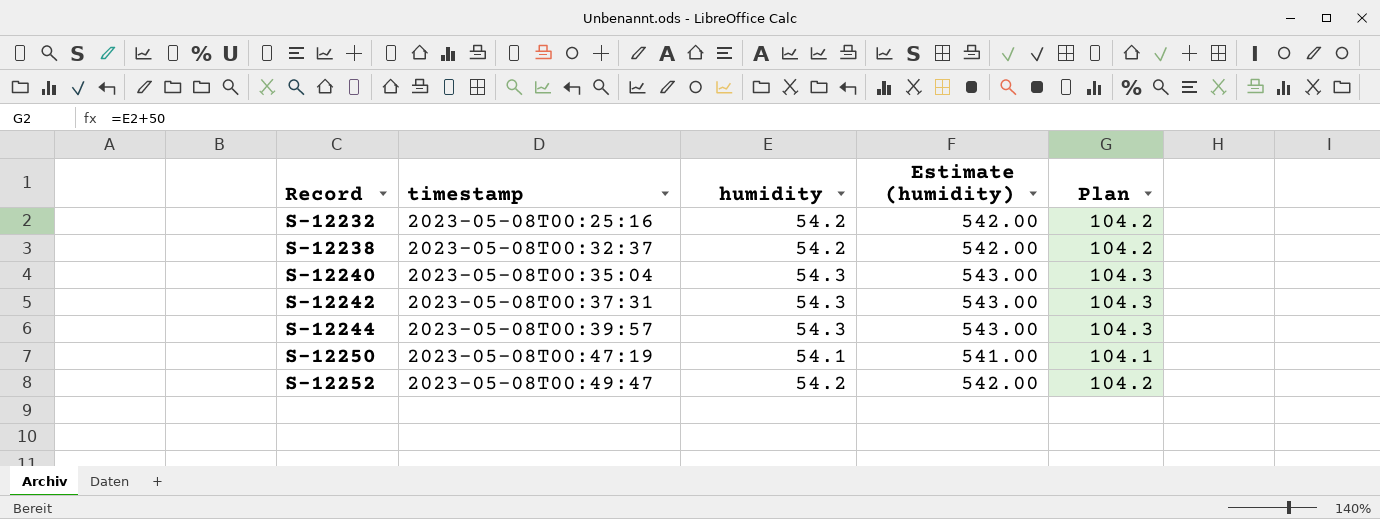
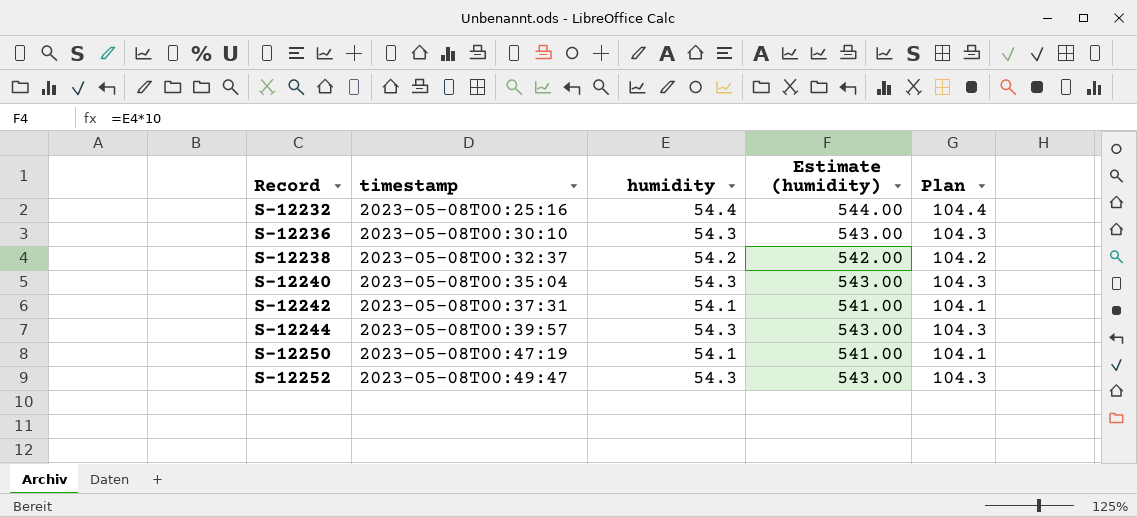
S-12232 | humidity: 54.2 -> 54.4
S-12232 | Estimate (humidity): 542.00 -> 544.00
S-12232 | Plan: 104.2 -> 104.4
row S-12236: none -> 2023-05-08T00:30:10 | 54.3 | 543.00 | 104.3
S-12242 | humidity: 54.3 -> 54.1
S-12242 | Estimate (humidity): 543.00 -> 541.00
S-12242 | Plan: 104.3 -> 104.1
S-12252 | humidity: 54.2 -> 54.3
S-12252 | Estimate (humidity): 542.00 -> 543.00
S-12252 | Plan: 104.2 -> 104.3

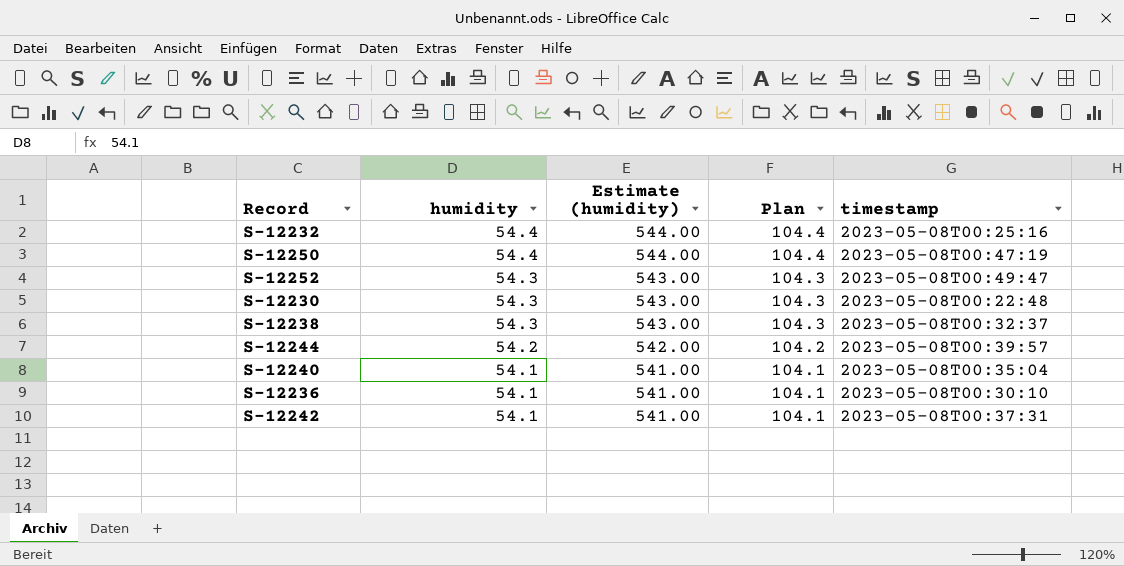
row order: Record ascending -> humidity descending
column timestamp | position: 2 -> 5
S-12250 | humidity: 54.1 -> 54.4
S-12250 | Estimate (humidity): 541.00 -> 544.00
S-12250 | Plan: 104.1 -> 104.4
row S-12230: none -> 54.3 | 543.00 | 104.3 | 2023-05-08T00:22:48
S-12238 | humidity: 54.2 -> 54.3
S-12238 | Estimate (humidity): 542.00 -> 543.00
S-12238 | Plan: 104.2 -> 104.3
S-12244 | humidity: 54.3 -> 54.2
S-12244 | Estimate (humidity): 543.00 -> 542.00
S-12244 | Plan: 104.3 -> 104.2
S-12240 | humidity: 54.3 -> 54.1
S-12240 | Estimate (humidity): 543.00 -> 541.00
S-12240 | Plan: 104.3 -> 104.1
S-12236 | humidity: 54.3 -> 54.1
S-12236 | Estimate (humidity): 543.00 -> 541.00
S-12236 | Plan: 104.3 -> 104.1

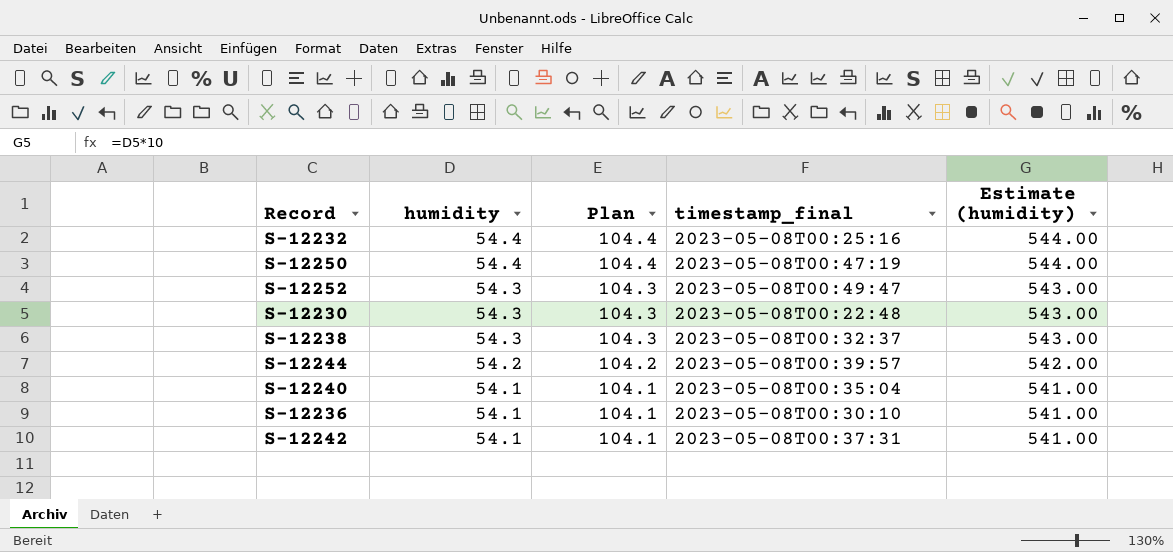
column name: timestamp -> timestamp_final
column Estimate (humidity) | position: 3 -> 5

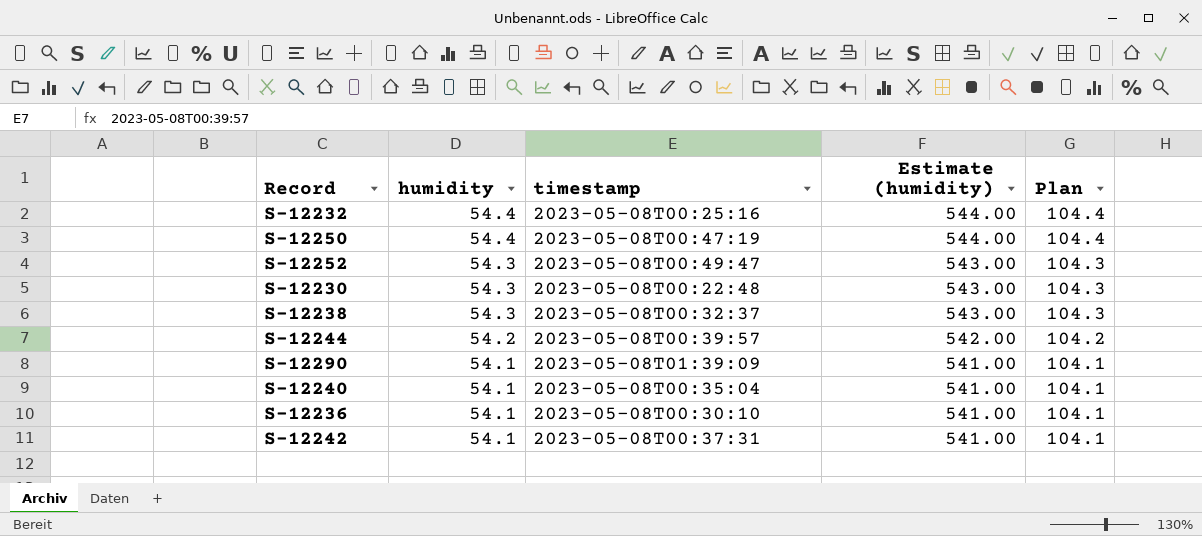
column name: timestamp_final -> timestamp
column Plan | position: 3 -> 5
row S-12290: none -> 54.1 | 2023-05-08T01:39:09 | 541.00 | 104.1

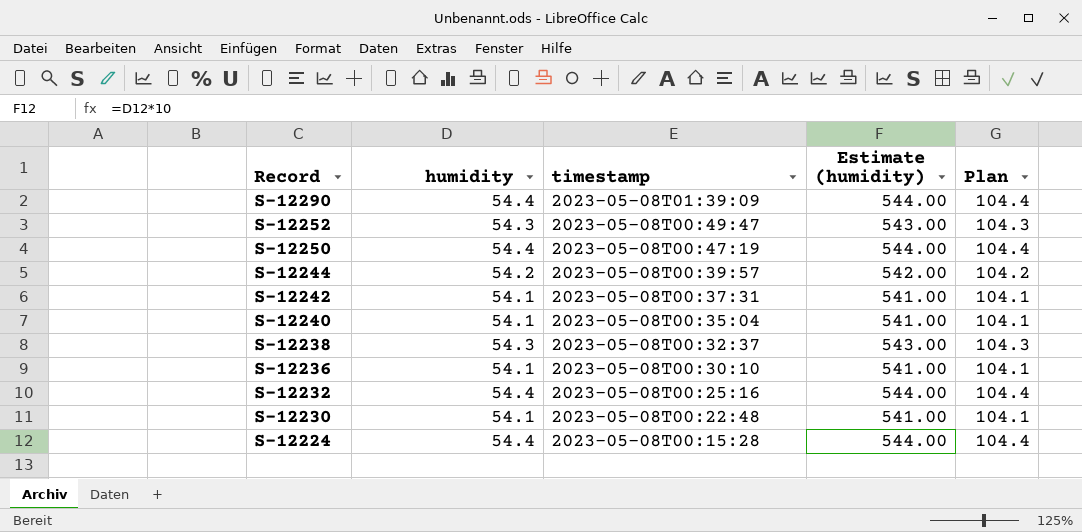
row order: humidity descending -> Record descending
S-12290 | humidity: 54.1 -> 54.4
S-12290 | Estimate (humidity): 541.00 -> 544.00
S-12290 | Plan: 104.1 -> 104.4
S-12230 | humidity: 54.3 -> 54.1
S-12230 | Estimate (humidity): 543.00 -> 541.00
S-12230 | Plan: 104.3 -> 104.1
row S-12224: none -> 54.4 | 2023-05-08T00:15:28 | 544.00 | 104.4

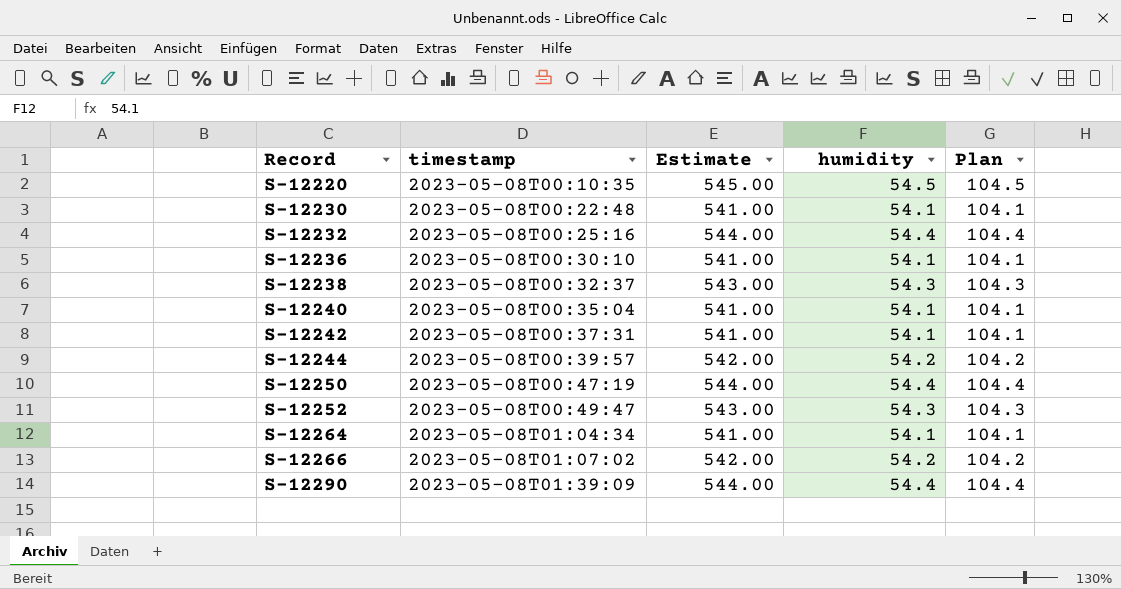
row order: Record descending -> Record ascending
column name: Estimate (humidity) -> Estimate
column humidity | position: 2 -> 4
row S-12224: 54.4 | 2023-05-08T00:15:28 | 544.00 | 104.4 -> none
row S-12220: none -> 2023-05-08T00:10:35 | 545.00 | 54.5 | 104.5
row S-12264: none -> 2023-05-08T01:04:34 | 541.00 | 54.1 | 104.1
row S-12266: none -> 2023-05-08T01:07:02 | 542.00 | 54.2 | 104.2

